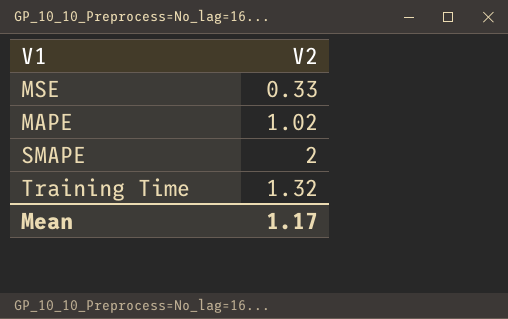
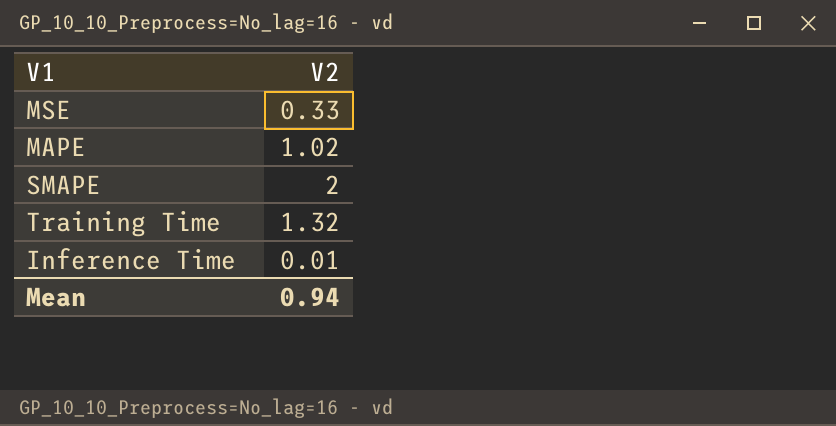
row Inference Time: none -> 0.01
Mean | V2: 1.17 -> 0.94

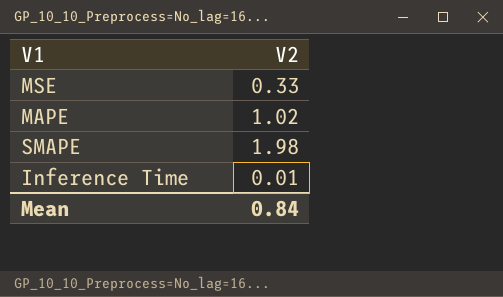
row Training Time: 1.32 -> none
SMAPE | V2: 2 -> 1.98
Mean | V2: 0.94 -> 0.84

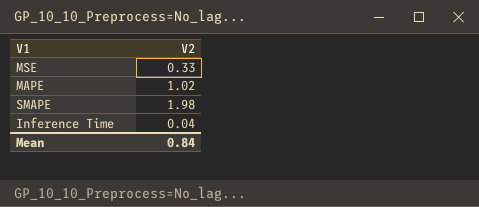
Inference Time | V2: 0.01 -> 0.04

